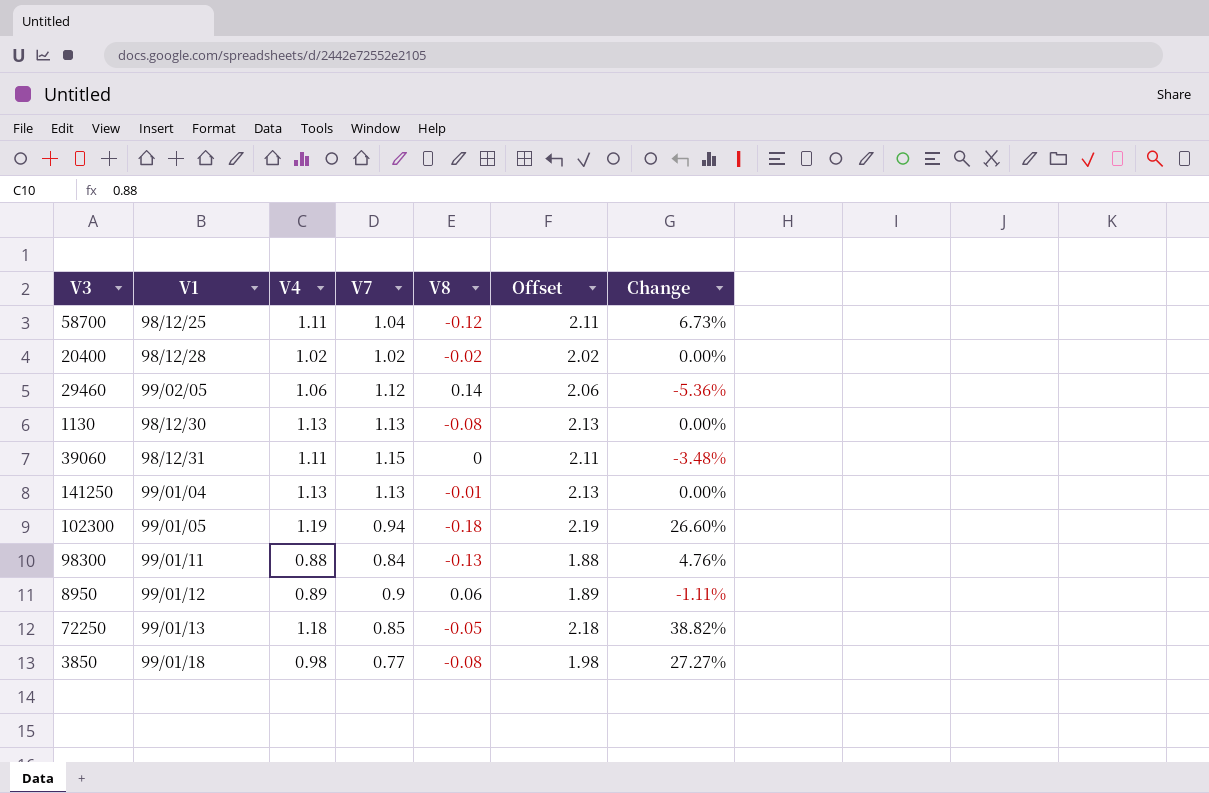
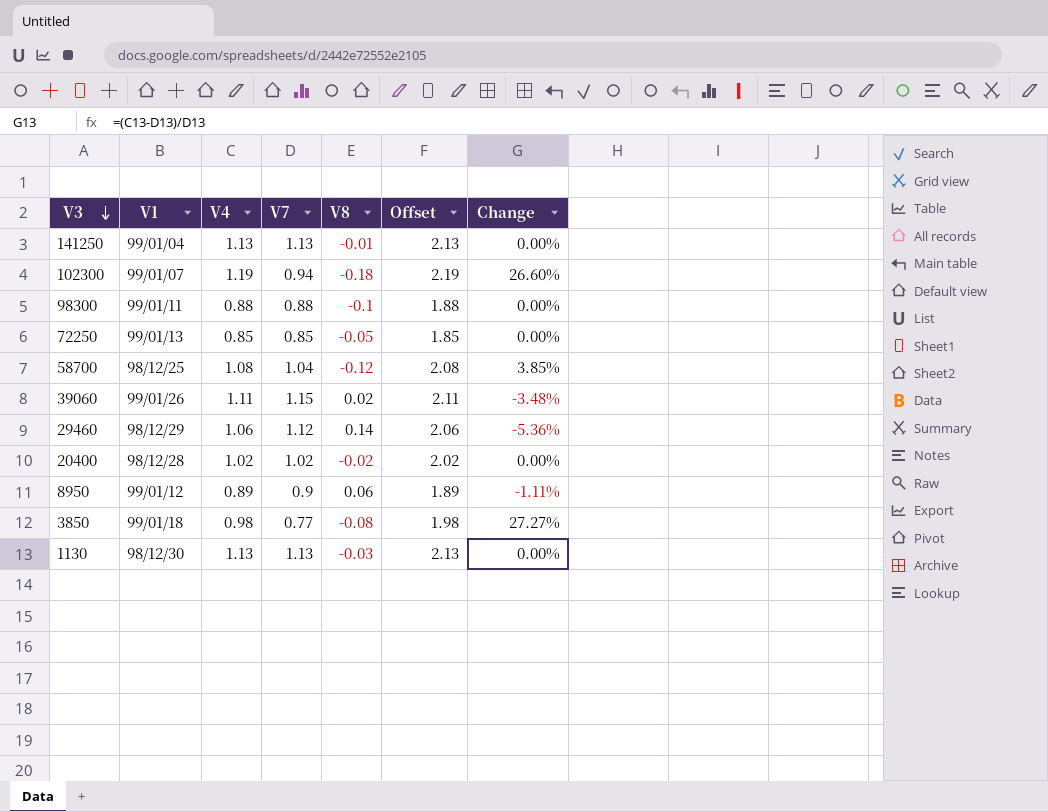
row order: none -> V3 descending
102300 | V1: 99/01/05 -> 99/01/07
98300 | V7: 0.84 -> 0.88
98300 | V8: -0.13 -> -0.1
98300 | Change: 4.76% -> 0.00%
72250 | V4: 1.18 -> 0.85
72250 | Offset: 2.18 -> 1.85
72250 | Change: 38.82% -> 0.00%
58700 | V4: 1.11 -> 1.08
58700 | Offset: 2.11 -> 2.08
58700 | Change: 6.73% -> 3.85%
39060 | V1: 98/12/31 -> 99/01/26
39060 | V8: 0 -> 0.02
29460 | V1: 99/02/05 -> 98/12/29
1130 | V8: -0.08 -> -0.03

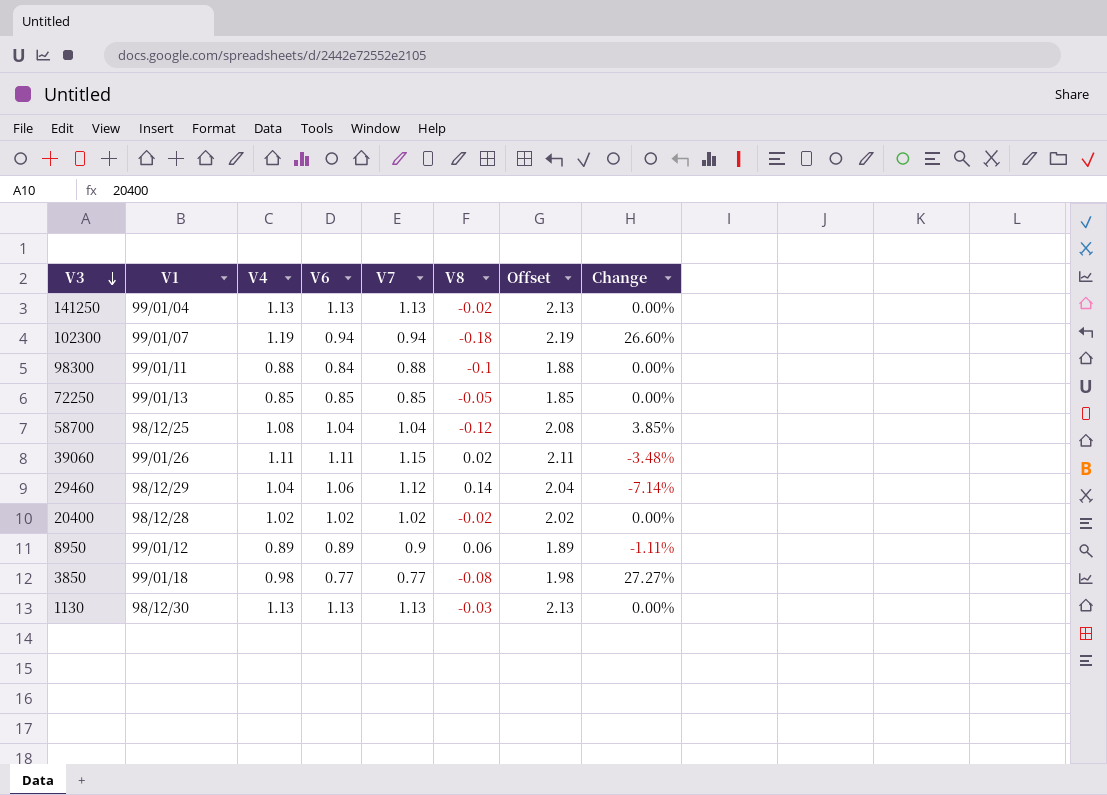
column V6 | position: none -> 4
141250 | V8: -0.01 -> -0.02
29460 | V4: 1.06 -> 1.04
29460 | Offset: 2.06 -> 2.04
29460 | Change: -5.36% -> -7.14%

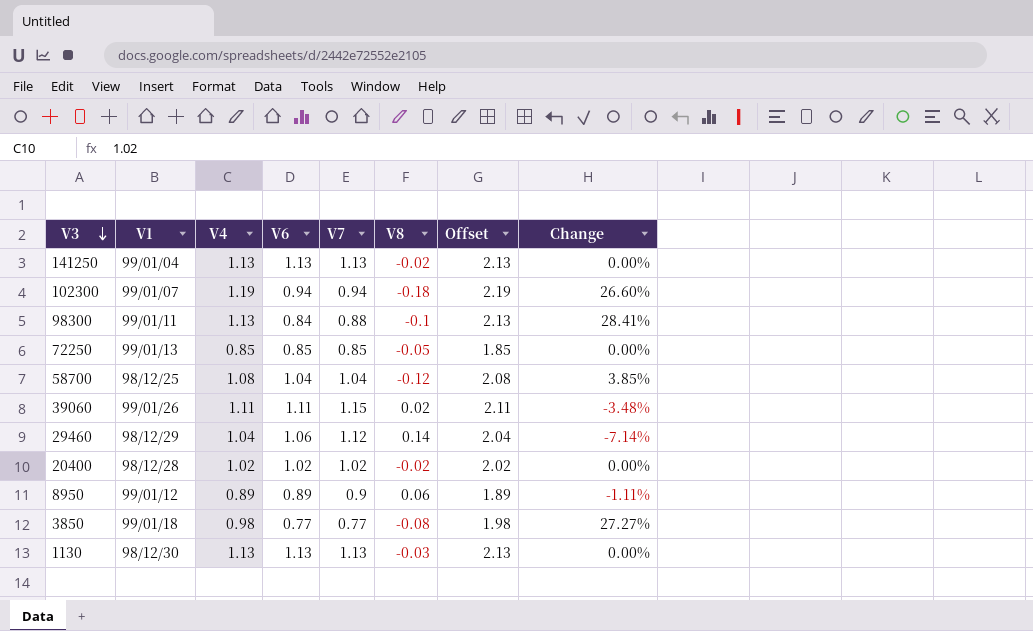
98300 | V4: 0.88 -> 1.13
98300 | Offset: 1.88 -> 2.13
98300 | Change: 0.00% -> 28.41%

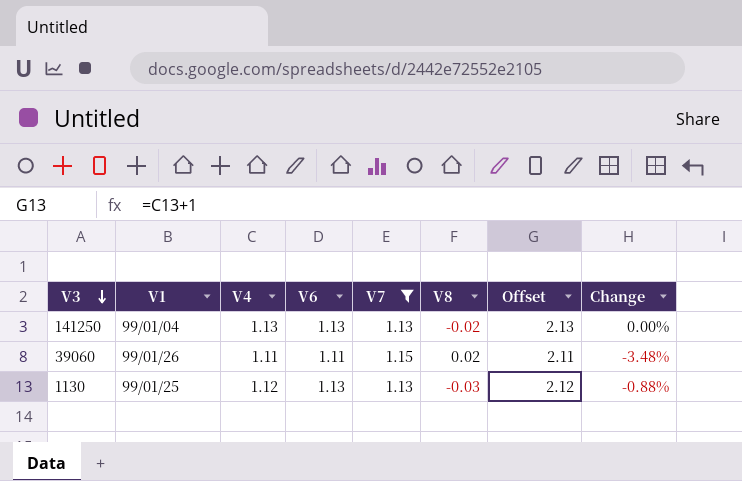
filter: none -> V7 >= 1.13
1130 | V1: 98/12/30 -> 99/01/25
1130 | V4: 1.13 -> 1.12
1130 | Offset: 2.13 -> 2.12
1130 | Change: 0.00% -> -0.88%

